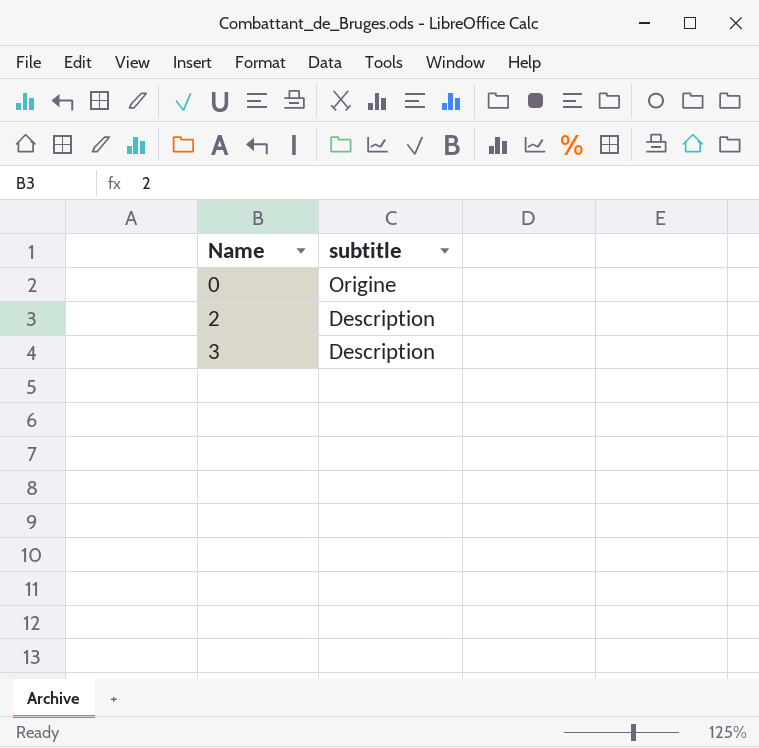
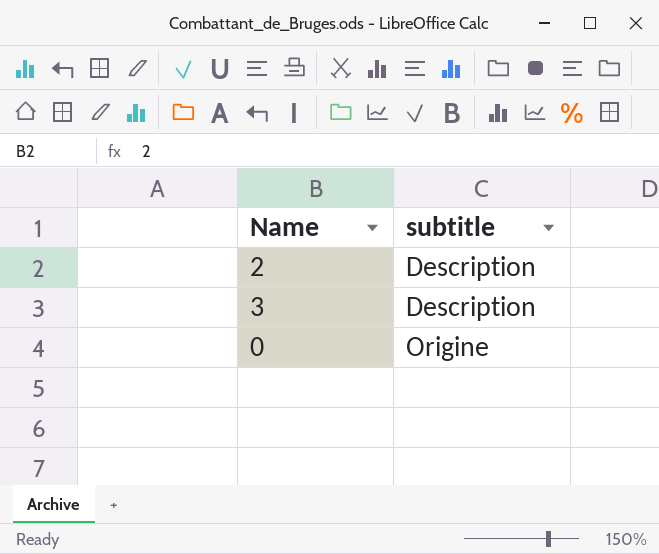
row order: Name ascending -> subtitle ascending

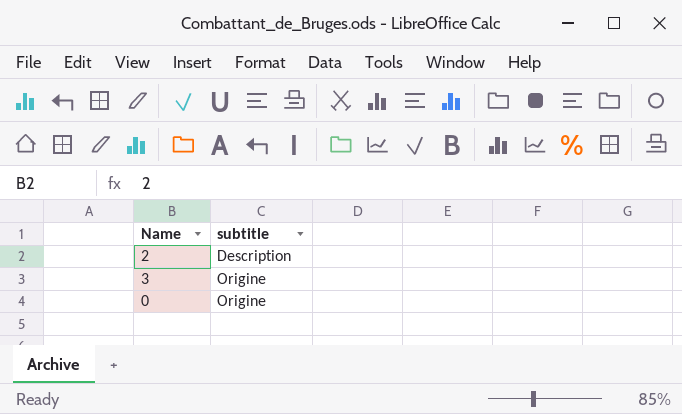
3 | subtitle: Description -> Origine

